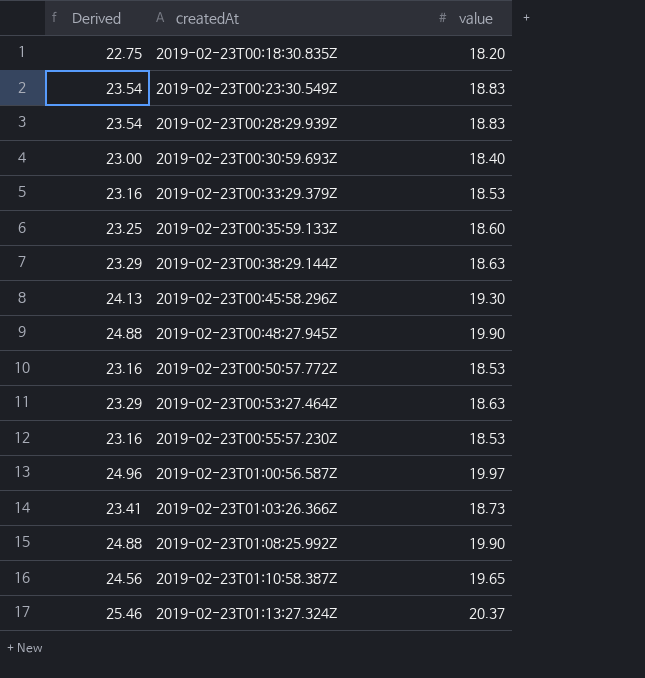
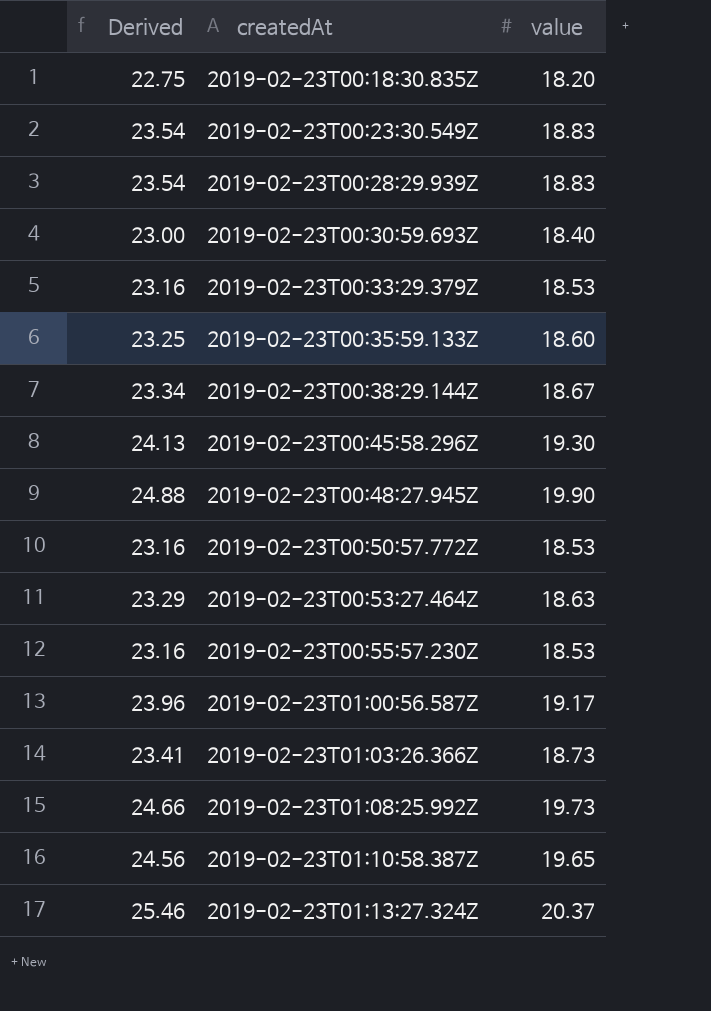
2019-02-23T00:38:29.144Z | Derived: 23.29 -> 23.34
2019-02-23T00:38:29.144Z | value: 18.63 -> 18.67
2019-02-23T01:00:56.587Z | Derived: 24.96 -> 23.96
2019-02-23T01:00:56.587Z | value: 19.97 -> 19.17
2019-02-23T01:08:25.992Z | Derived: 24.88 -> 24.66
2019-02-23T01:08:25.992Z | value: 19.90 -> 19.73

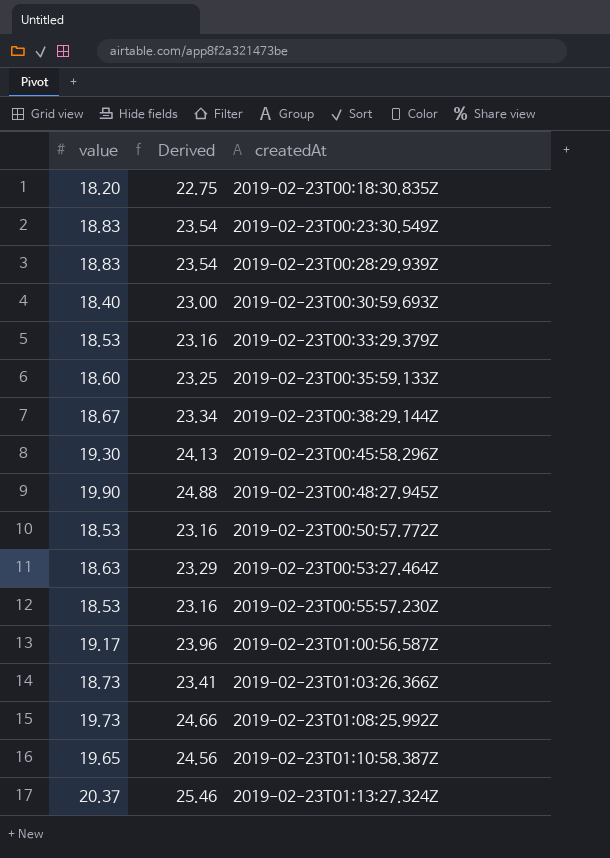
column value | position: 3 -> 1

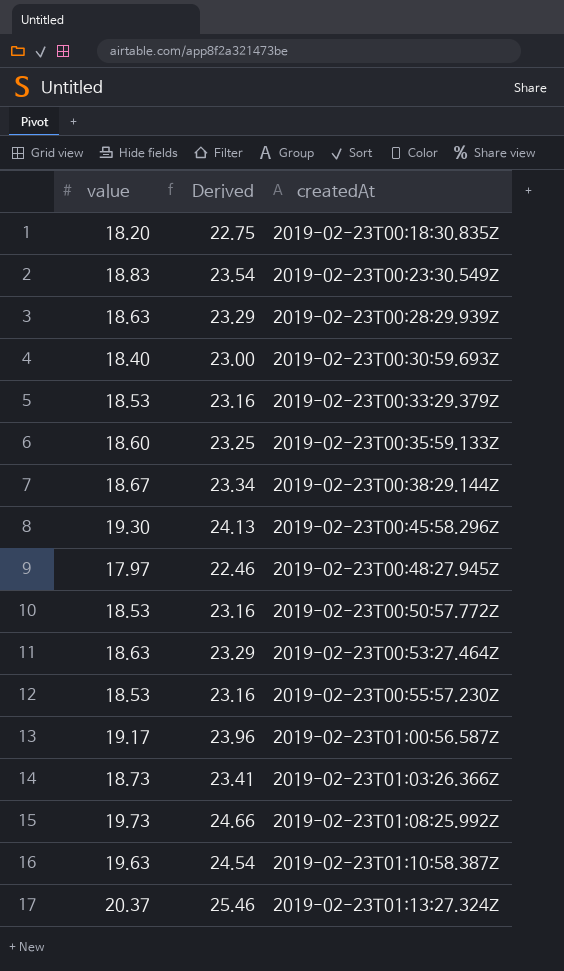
2019-02-23T00:28:29.939Z | value: 18.83 -> 18.63
2019-02-23T00:28:29.939Z | Derived: 23.54 -> 23.29
2019-02-23T00:48:27.945Z | value: 19.90 -> 17.97
2019-02-23T00:48:27.945Z | Derived: 24.88 -> 22.46
2019-02-23T01:10:58.387Z | value: 19.65 -> 19.63
2019-02-23T01:10:58.387Z | Derived: 24.56 -> 24.54

